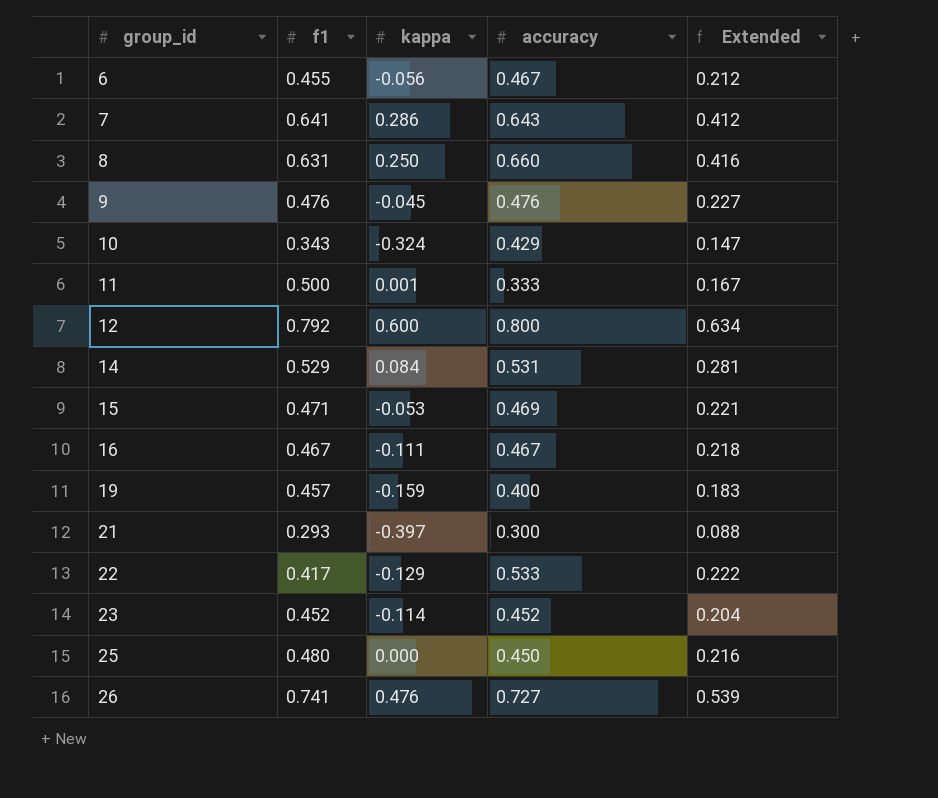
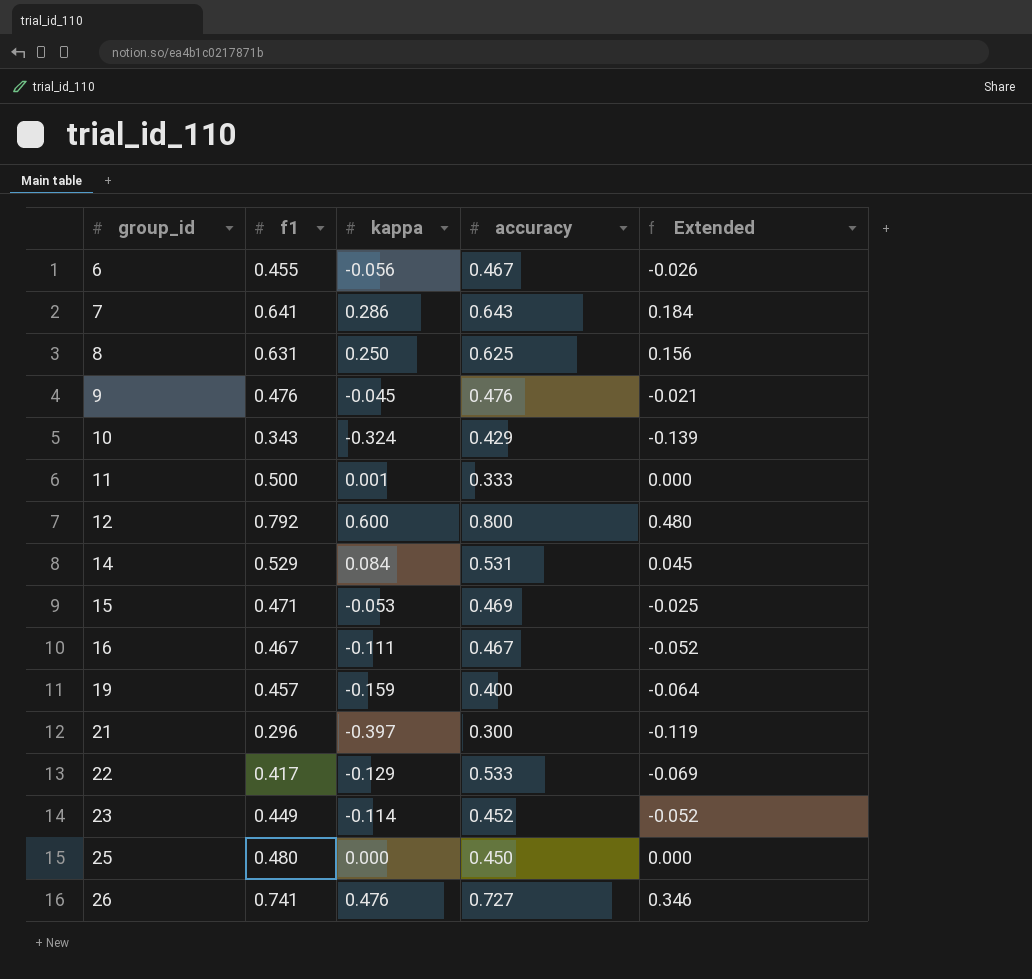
column Extended | formula: [f1] * [accuracy] -> [kappa] * [accuracy]
8 | accuracy: 0.660 -> 0.625
21 | f1: 0.293 -> 0.296
23 | f1: 0.452 -> 0.449

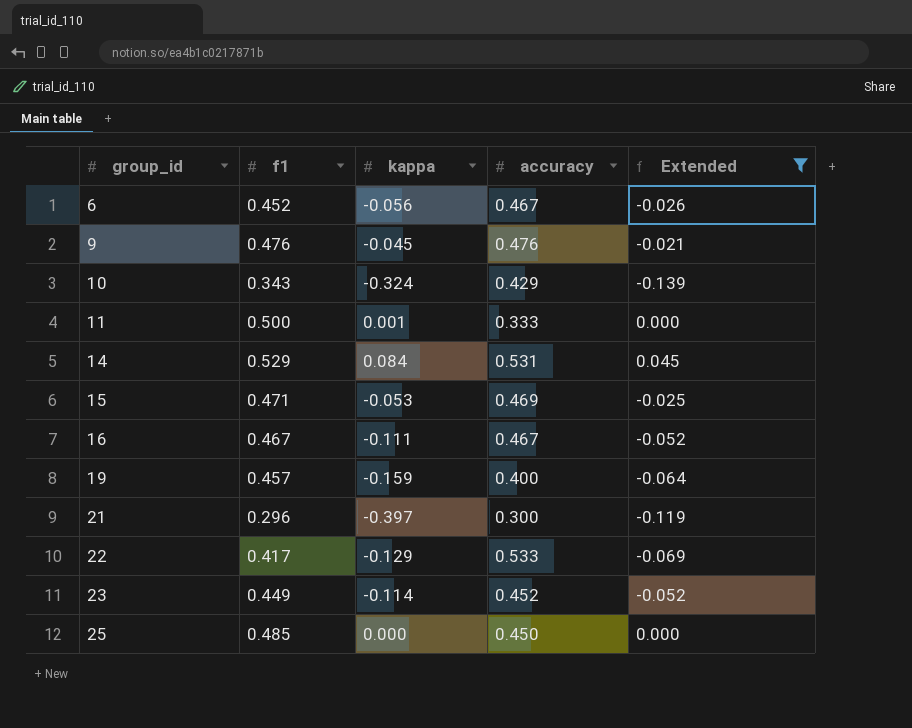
filter: none -> Extended <= 0.045
6 | f1: 0.455 -> 0.452
25 | f1: 0.480 -> 0.485

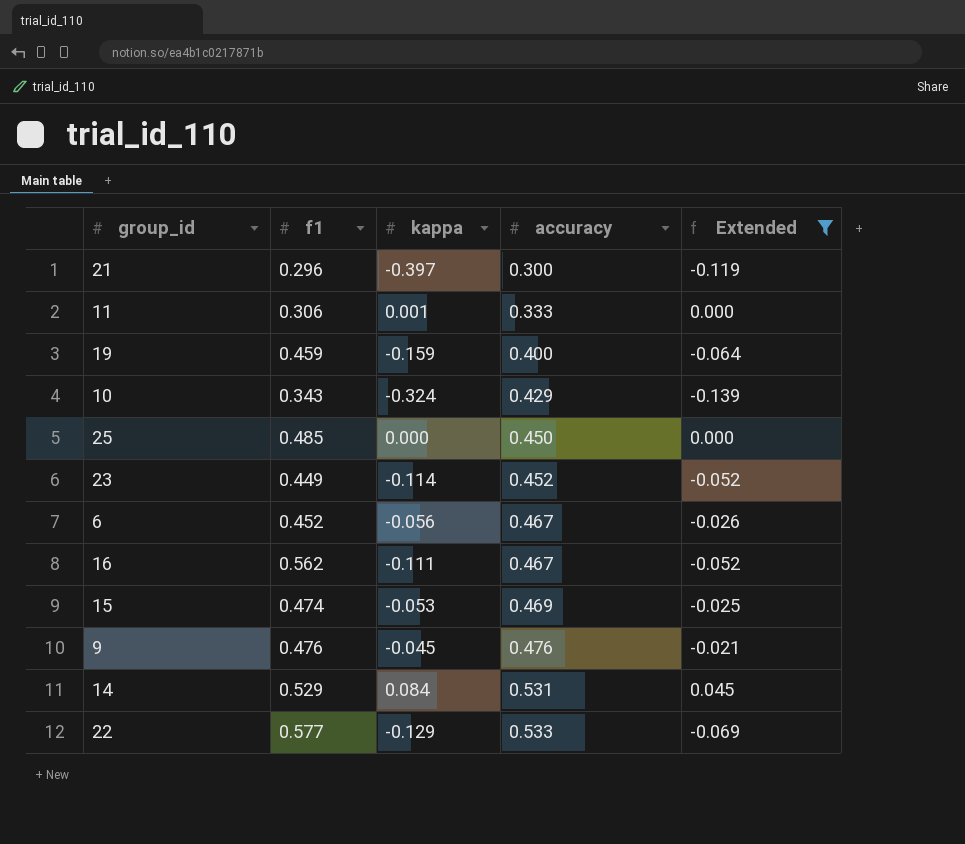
row order: group_id ascending -> accuracy ascending
11 | f1: 0.500 -> 0.306
19 | f1: 0.457 -> 0.459
16 | f1: 0.467 -> 0.562
15 | f1: 0.471 -> 0.474
22 | f1: 0.417 -> 0.577

